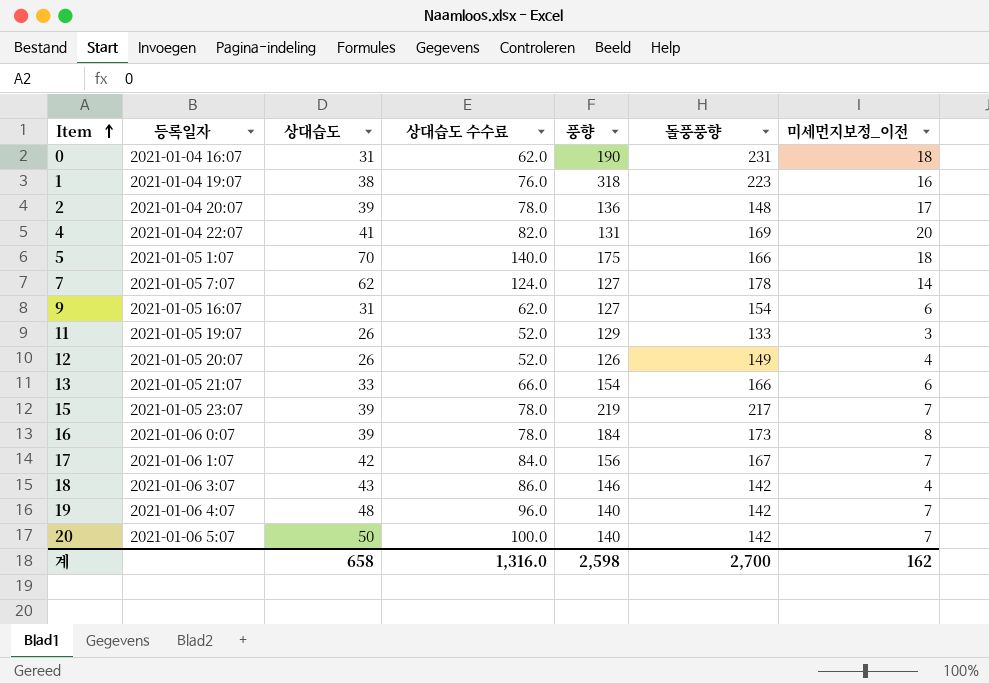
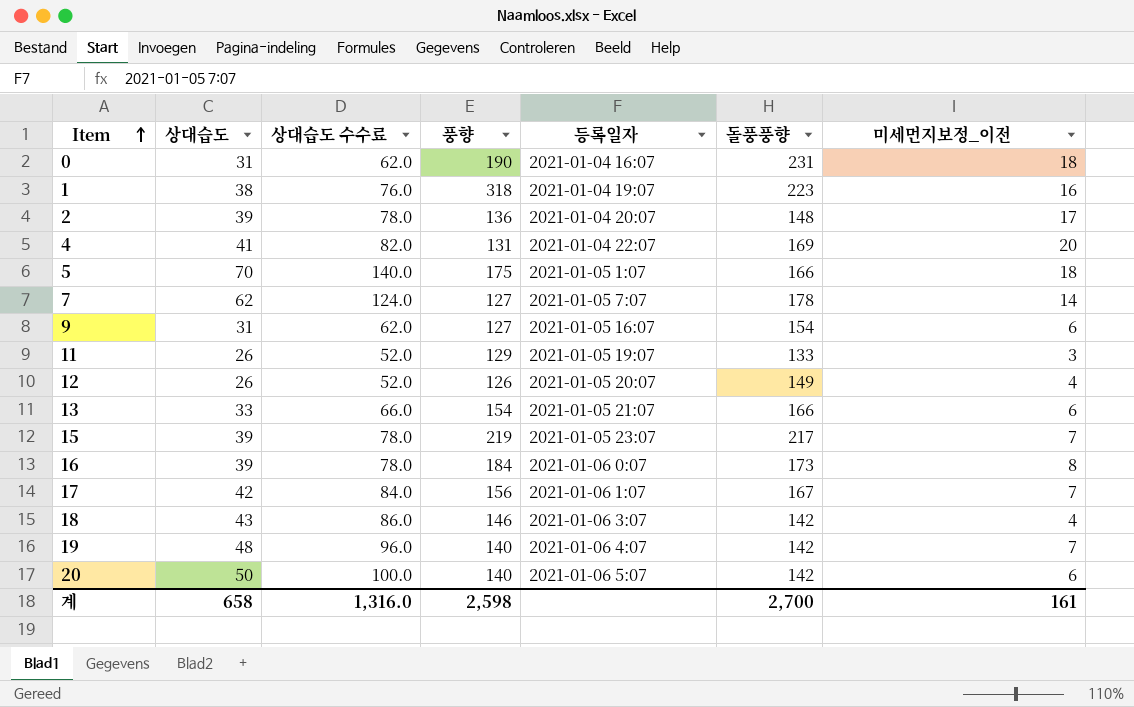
column 등록일자 | position: 2 -> 5
20 | 미세먼지보정_이전: 7 -> 6
계 | 미세먼지보정_이전: 162 -> 161

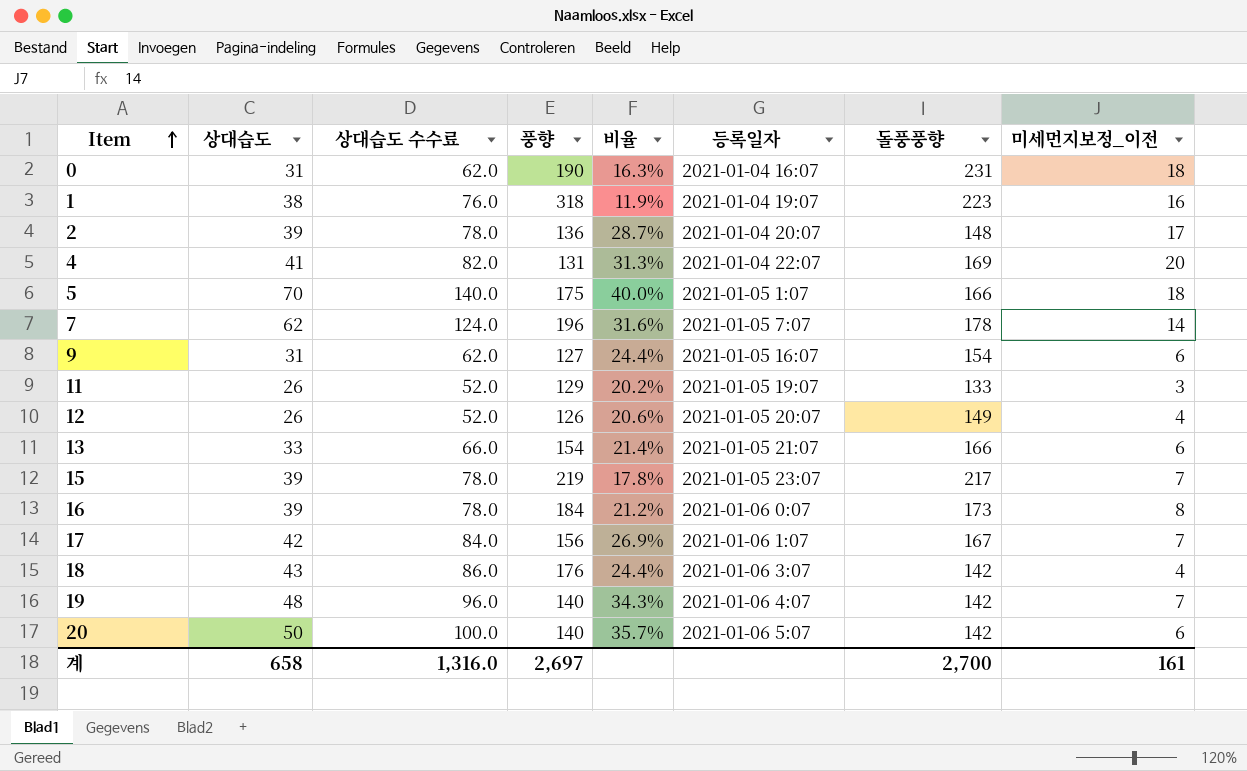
column 비율 | formula: none -> [상대습도] / [풍향]
7 | 풍향: 127 -> 196
18 | 풍향: 146 -> 176
계 | 풍향: 2,598 -> 2,697

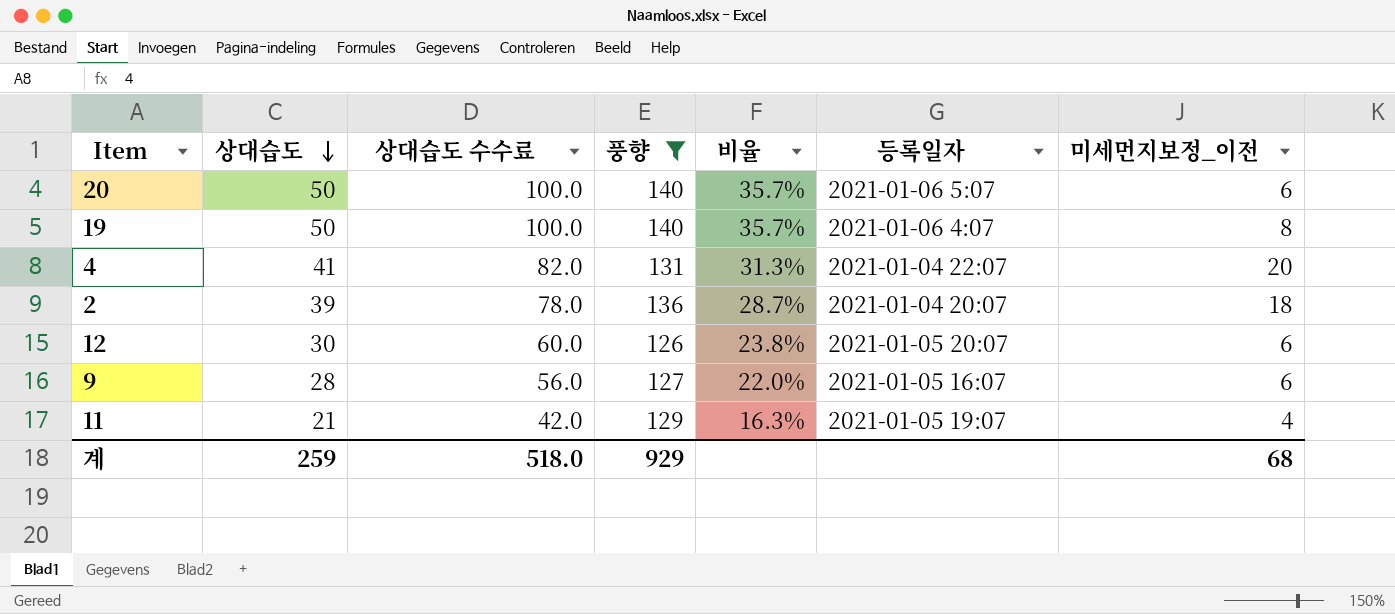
filter: none -> 풍향 <= 140
row order: Item ascending -> 상대습도 descending
column 돌풍풍향 | position: 7 -> none
19 | 상대습도: 48 -> 50
19 | 상대습도 수수료: 96.0 -> 100.0
19 | 비율: 34.3% -> 35.7%
19 | 미세먼지보정_이전: 7 -> 8
2 | 미세먼지보정_이전: 17 -> 18
12 | 상대습도: 26 -> 30
12 | 상대습도 수수료: 52.0 -> 60.0
12 | 비율: 20.6% -> 23.8%
12 | 미세먼지보정_이전: 4 -> 6
9 | 상대습도: 31 -> 28
9 | 상대습도 수수료: 62.0 -> 56.0
9 | 비율: 24.4% -> 22.0%
11 | 상대습도: 26 -> 21
11 | 상대습도 수수료: 52.0 -> 42.0
11 | 비율: 20.2% -> 16.3%
11 | 미세먼지보정_이전: 3 -> 4
계 | 상대습도: 658 -> 259
계 | 상대습도 수수료: 1,316.0 -> 518.0
계 | 풍향: 2,697 -> 929
계 | 미세먼지보정_이전: 161 -> 68

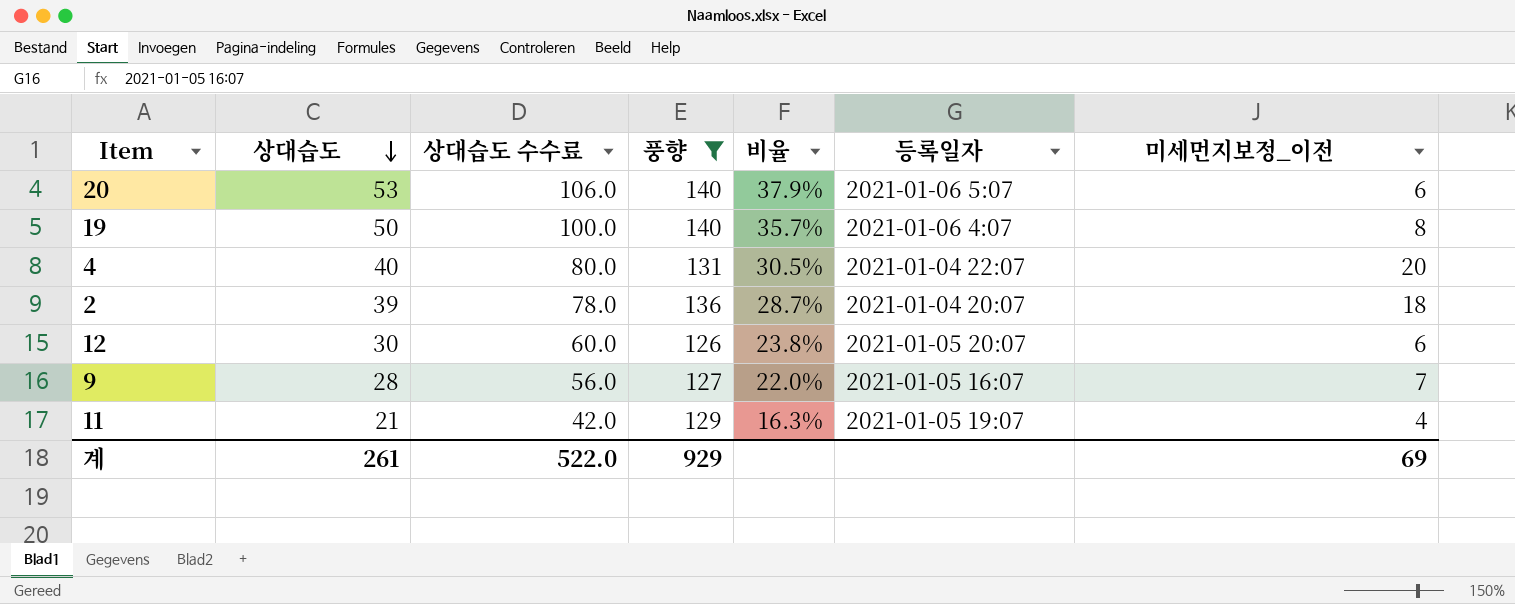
20 | 상대습도: 50 -> 53
20 | 상대습도 수수료: 100.0 -> 106.0
20 | 비율: 35.7% -> 37.9%
4 | 상대습도: 41 -> 40
4 | 상대습도 수수료: 82.0 -> 80.0
4 | 비율: 31.3% -> 30.5%
9 | 미세먼지보정_이전: 6 -> 7
계 | 상대습도: 259 -> 261
계 | 상대습도 수수료: 518.0 -> 522.0
계 | 미세먼지보정_이전: 68 -> 69

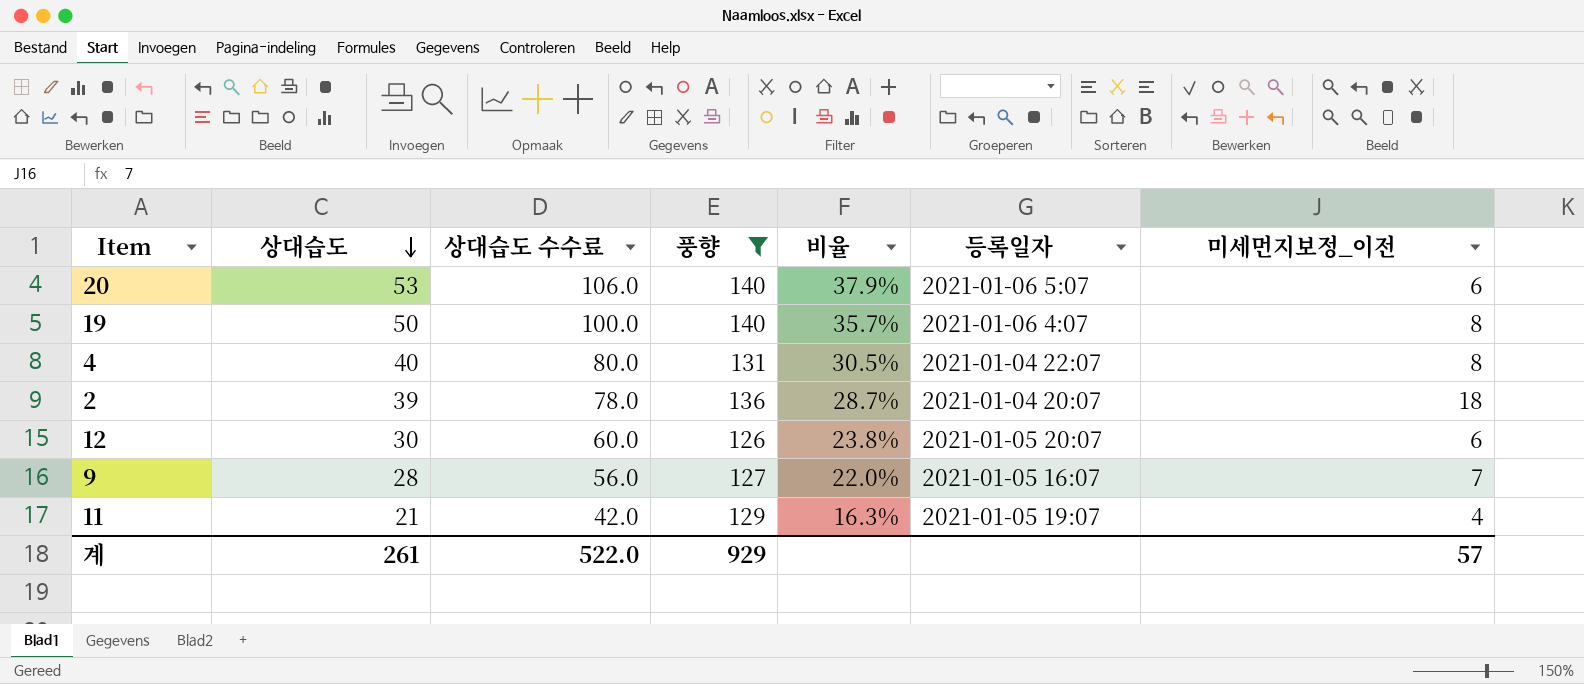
4 | 미세먼지보정_이전: 20 -> 8
계 | 미세먼지보정_이전: 69 -> 57

